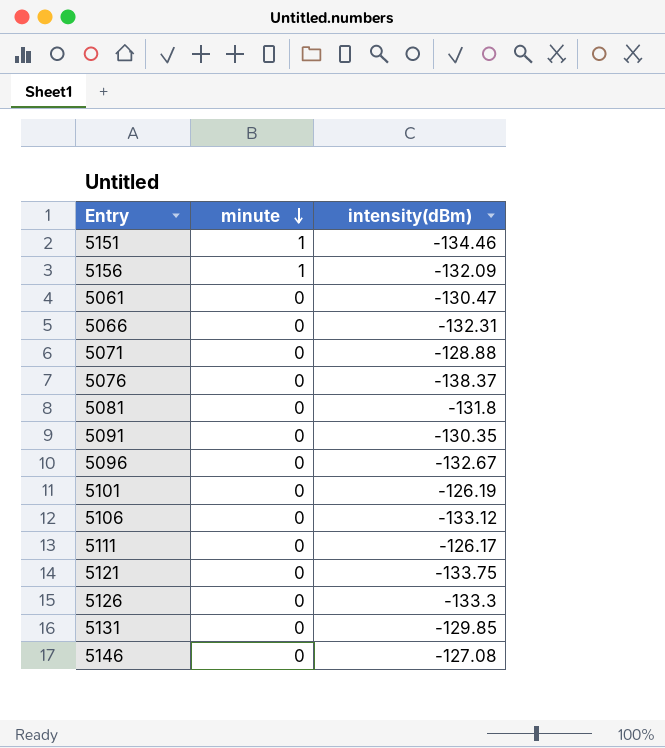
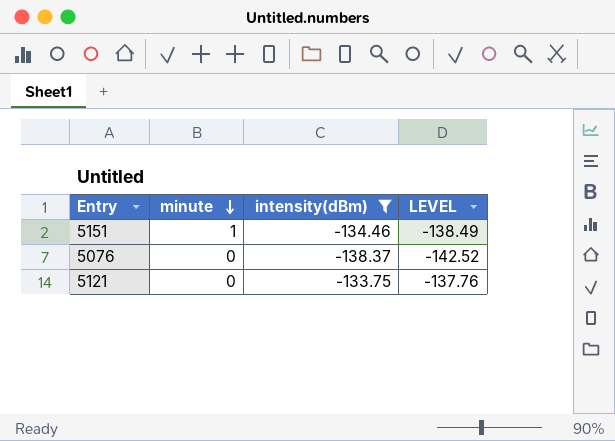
filter: none -> intensity(dBm) <= -133.75
column LEVEL | formula: none -> [intensity(dBm)] * 1.03

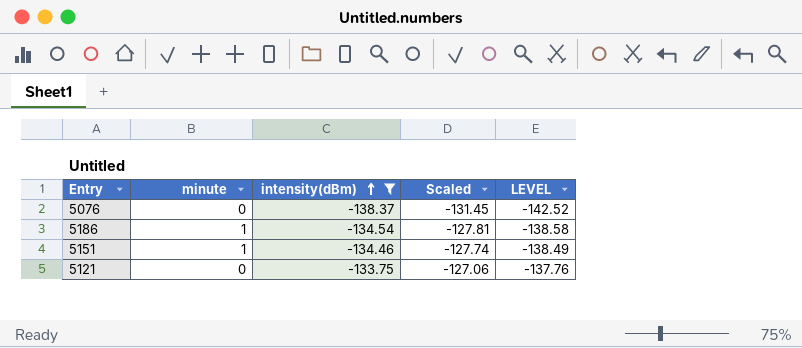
row order: minute descending -> intensity(dBm) ascending
column Scaled | formula: none -> [intensity(dBm)] * 0.95
row 5186: none -> 1 | -134.54 | -127.81 | -138.58

